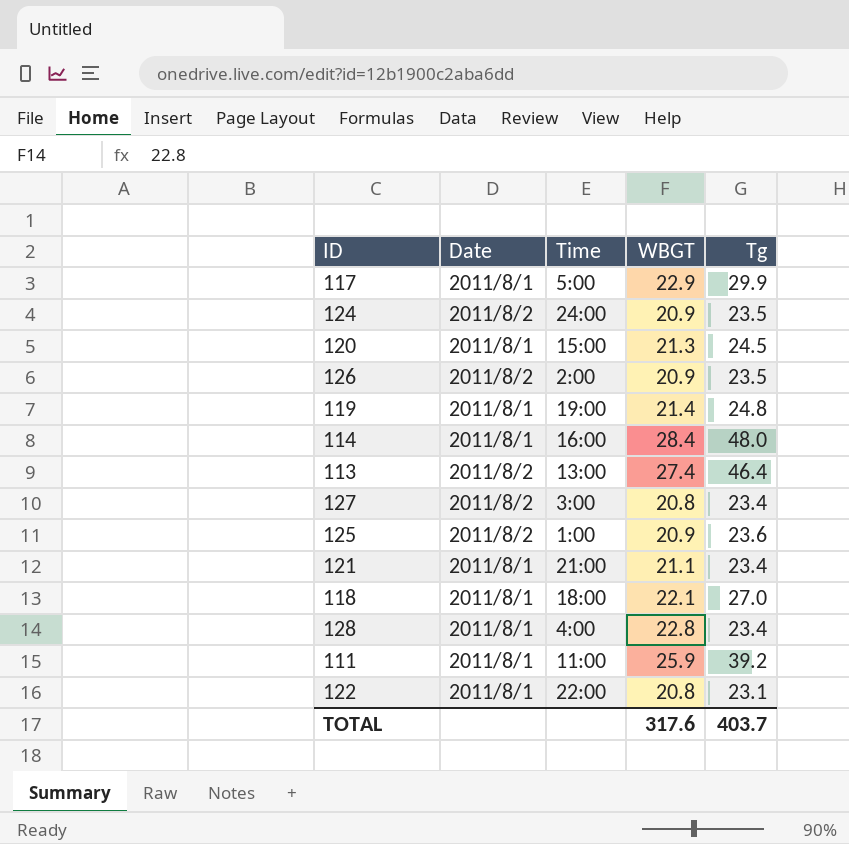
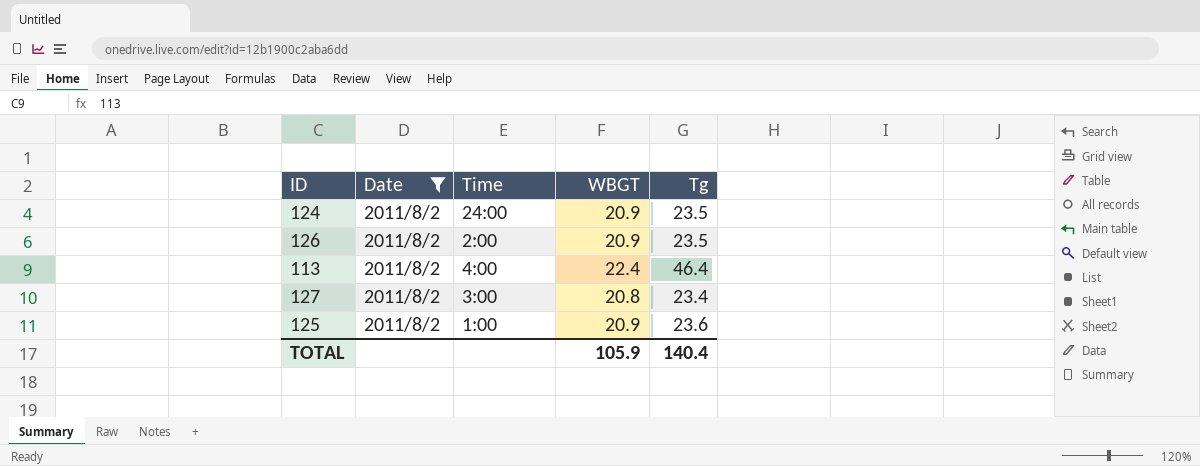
filter: none -> Date = 2011/8/2
113 | Time: 13:00 -> 4:00
113 | WBGT: 27.4 -> 22.4
TOTAL | WBGT: 317.6 -> 105.9
TOTAL | Tg: 403.7 -> 140.4

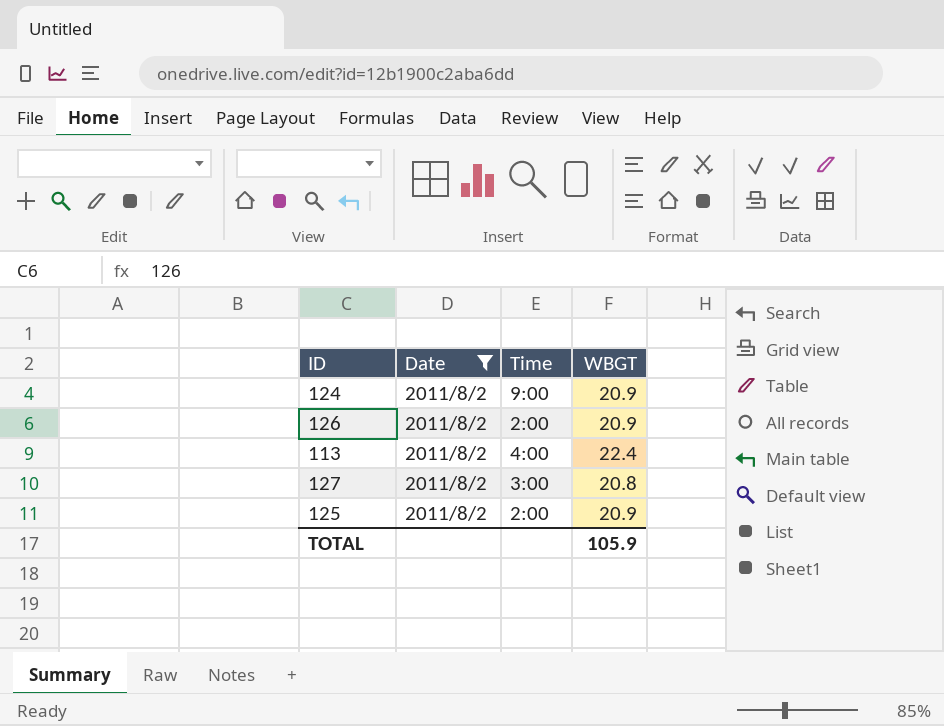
column Tg | position: 5 -> none
124 | Time: 24:00 -> 9:00
125 | Time: 1:00 -> 2:00

